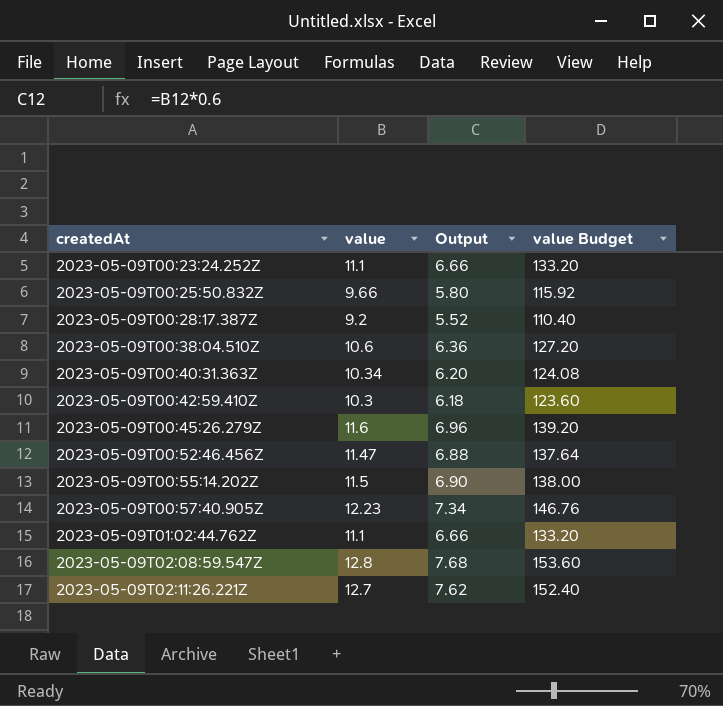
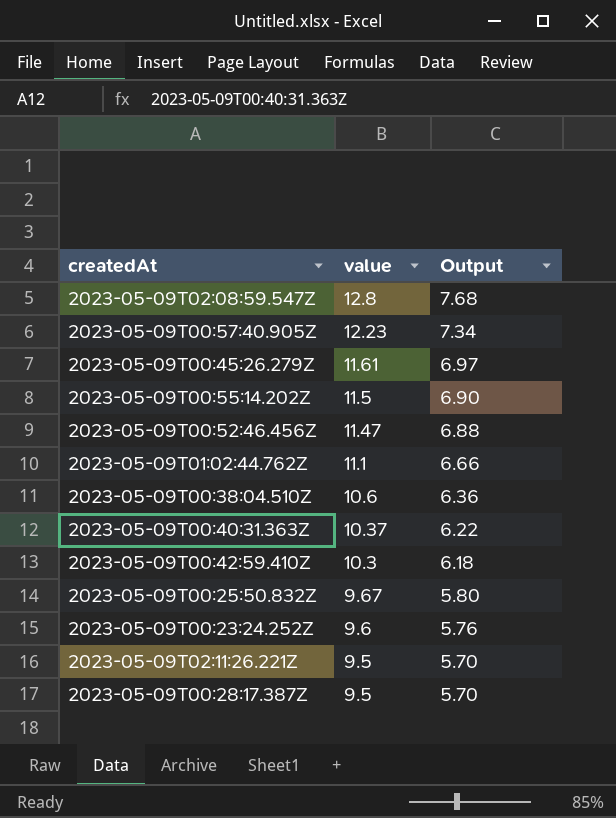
row order: createdAt ascending -> value descending
column value Budget | formula: [value] * 12 -> none
2023-05-09T00:45:26.279Z | value: 11.6 -> 11.61
2023-05-09T00:45:26.279Z | Output: 6.96 -> 6.97
2023-05-09T00:40:31.363Z | value: 10.34 -> 10.37
2023-05-09T00:40:31.363Z | Output: 6.20 -> 6.22
2023-05-09T00:25:50.832Z | value: 9.66 -> 9.67
2023-05-09T00:23:24.252Z | value: 11.1 -> 9.6
2023-05-09T00:23:24.252Z | Output: 6.66 -> 5.76
2023-05-09T02:11:26.221Z | value: 12.7 -> 9.5
2023-05-09T02:11:26.221Z | Output: 7.62 -> 5.70
2023-05-09T00:28:17.387Z | value: 9.2 -> 9.5
2023-05-09T00:28:17.387Z | Output: 5.52 -> 5.70

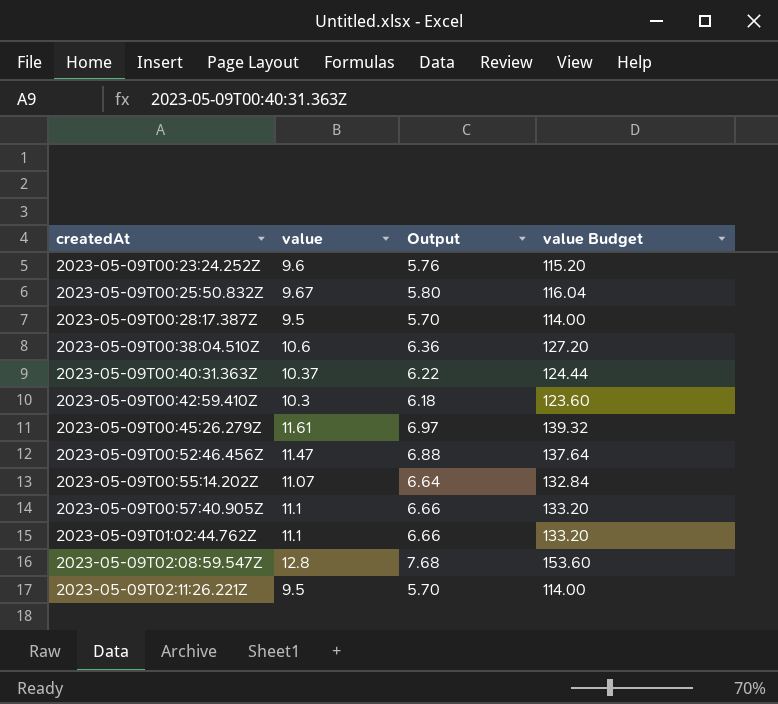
row order: value descending -> createdAt ascending
column value Budget | formula: none -> [value] * 12
2023-05-09T00:55:14.202Z | value: 11.5 -> 11.07
2023-05-09T00:55:14.202Z | Output: 6.90 -> 6.64
2023-05-09T00:57:40.905Z | value: 12.23 -> 11.1
2023-05-09T00:57:40.905Z | Output: 7.34 -> 6.66

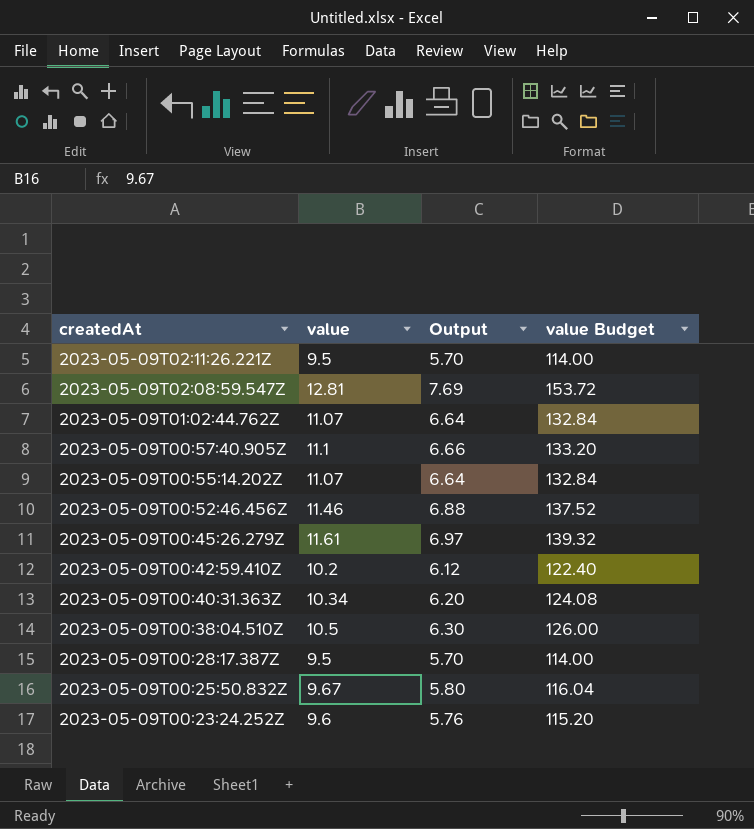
row order: createdAt ascending -> createdAt descending
2023-05-09T02:08:59.547Z | value: 12.8 -> 12.81
2023-05-09T02:08:59.547Z | Output: 7.68 -> 7.69
2023-05-09T02:08:59.547Z | value Budget: 153.60 -> 153.72
2023-05-09T01:02:44.762Z | value: 11.1 -> 11.07
2023-05-09T01:02:44.762Z | Output: 6.66 -> 6.64
2023-05-09T01:02:44.762Z | value Budget: 133.20 -> 132.84
2023-05-09T00:52:46.456Z | value: 11.47 -> 11.46
2023-05-09T00:52:46.456Z | value Budget: 137.64 -> 137.52
2023-05-09T00:42:59.410Z | value: 10.3 -> 10.2
2023-05-09T00:42:59.410Z | Output: 6.18 -> 6.12
2023-05-09T00:42:59.410Z | value Budget: 123.60 -> 122.40
2023-05-09T00:40:31.363Z | value: 10.37 -> 10.34
2023-05-09T00:40:31.363Z | Output: 6.22 -> 6.20
2023-05-09T00:40:31.363Z | value Budget: 124.44 -> 124.08
2023-05-09T00:38:04.510Z | value: 10.6 -> 10.5
2023-05-09T00:38:04.510Z | Output: 6.36 -> 6.30
2023-05-09T00:38:04.510Z | value Budget: 127.20 -> 126.00

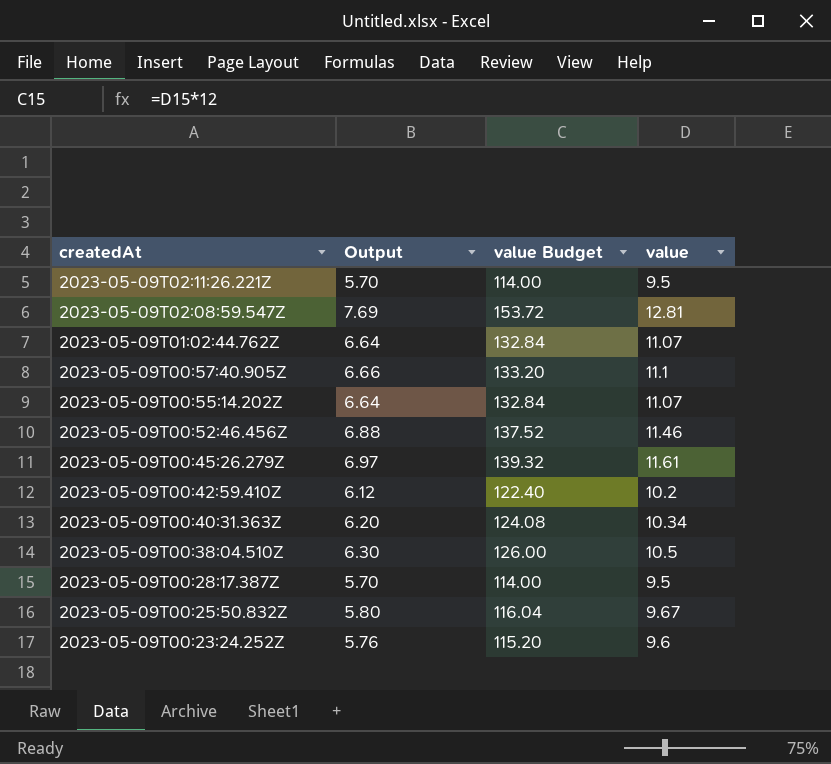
column value | position: 2 -> 4

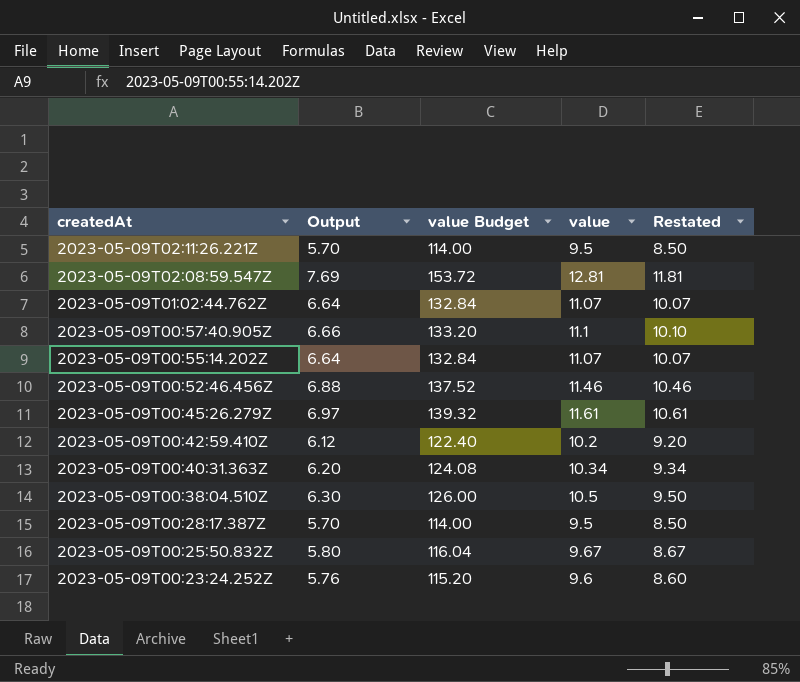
column Restated | formula: none -> [value] - 1

